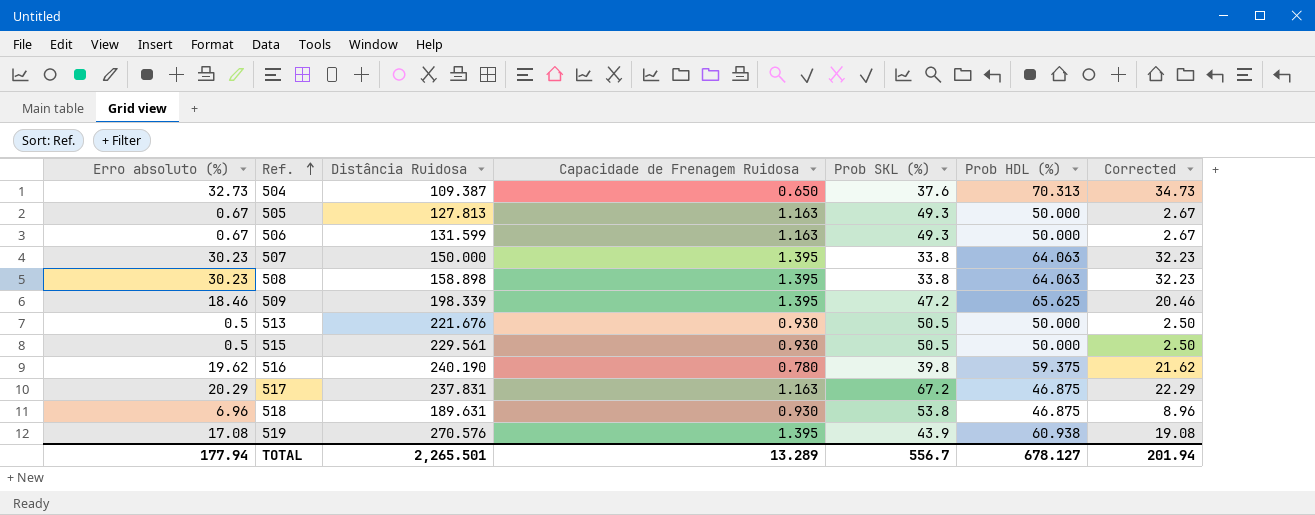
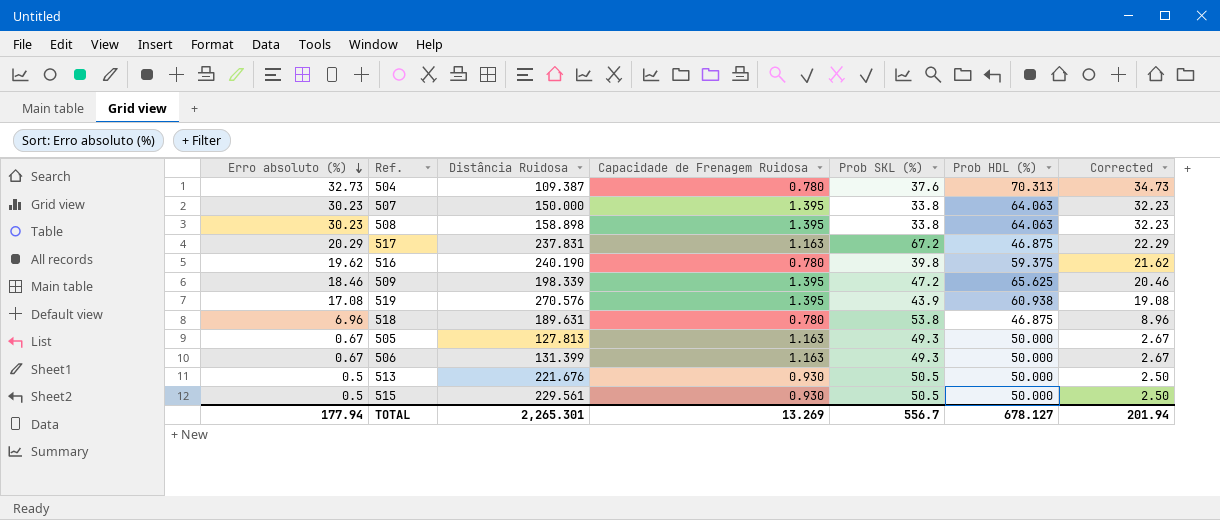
row order: Ref. ascending -> Erro absoluto (%) descending
504 | Capacidade de Frenagem Ruidosa: 0.650 -> 0.780
518 | Capacidade de Frenagem Ruidosa: 0.930 -> 0.780
506 | Distância Ruidosa: 131.599 -> 131.399
TOTAL | Distância Ruidosa: 2,265.501 -> 2,265.301
TOTAL | Capacidade de Frenagem Ruidosa: 13.289 -> 13.269

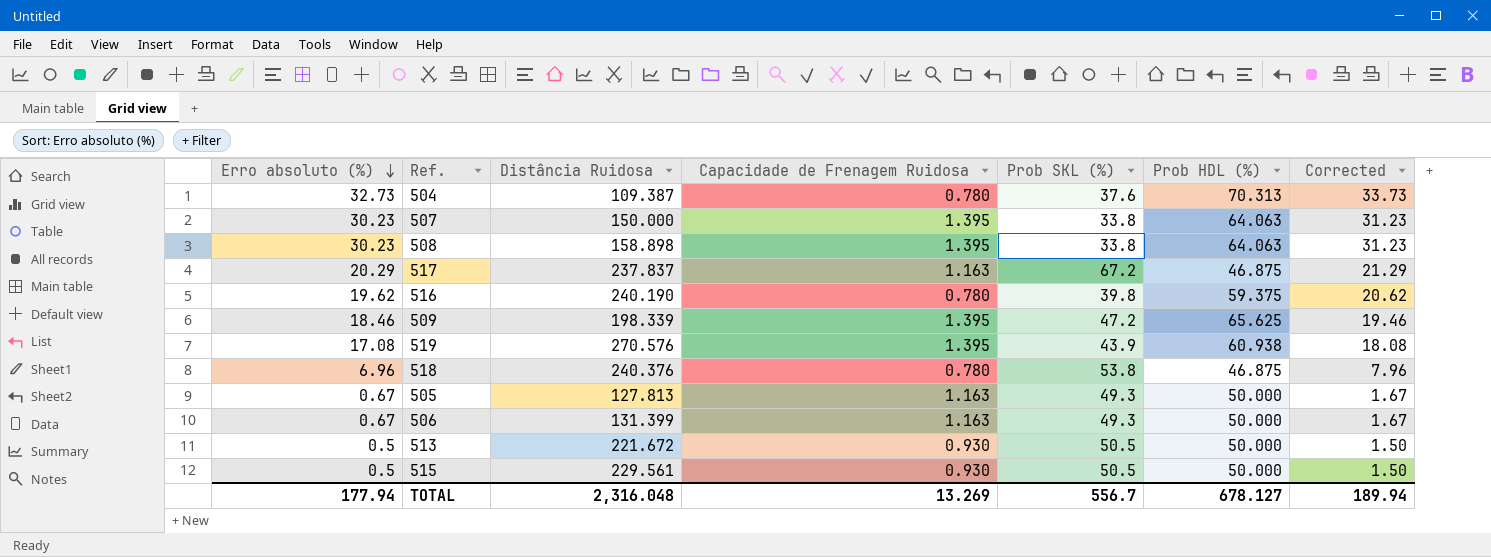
column Corrected | formula: [Erro absoluto (%)] + 2 -> [Erro absoluto (%)] + 1
517 | Distância Ruidosa: 237.831 -> 237.837
518 | Distância Ruidosa: 189.631 -> 240.376
513 | Distância Ruidosa: 221.676 -> 221.672
TOTAL | Distância Ruidosa: 2,265.301 -> 2,316.048
TOTAL | Corrected: 201.94 -> 189.94

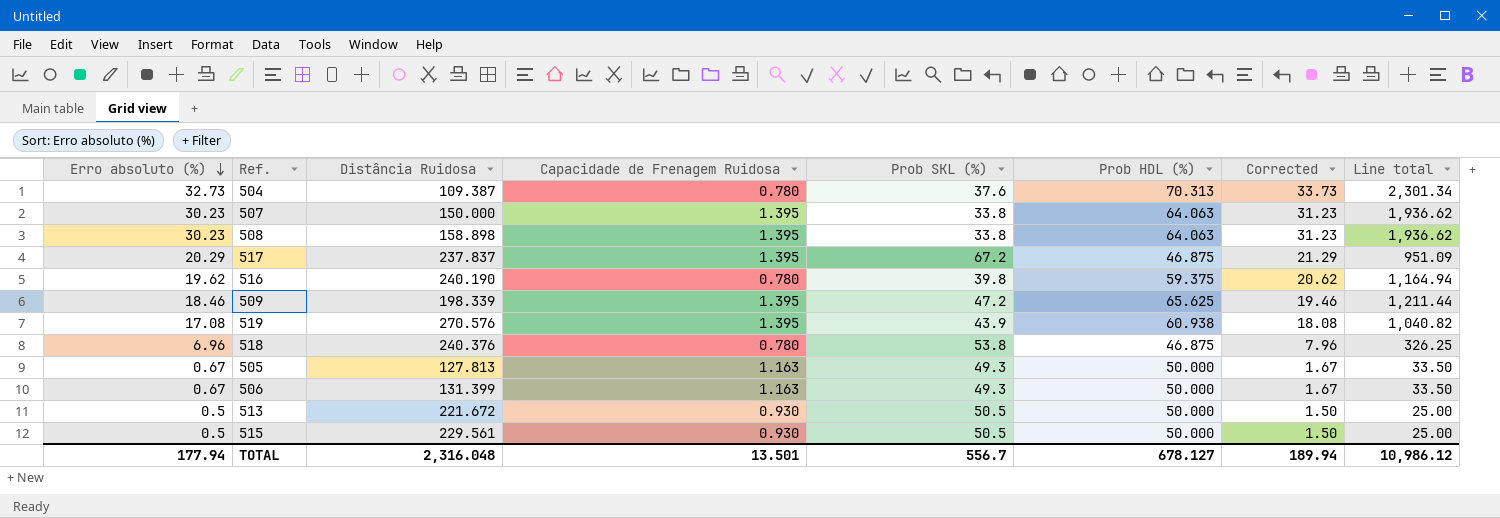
column Line total | formula: none -> [Erro absoluto (%)] * [Prob HDL (%)]
517 | Capacidade de Frenagem Ruidosa: 1.163 -> 1.395
TOTAL | Capacidade de Frenagem Ruidosa: 13.269 -> 13.501

